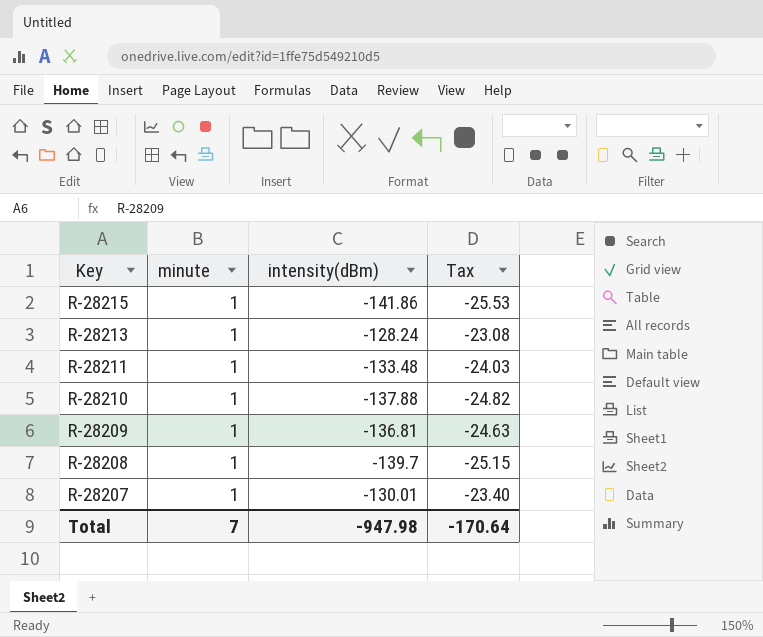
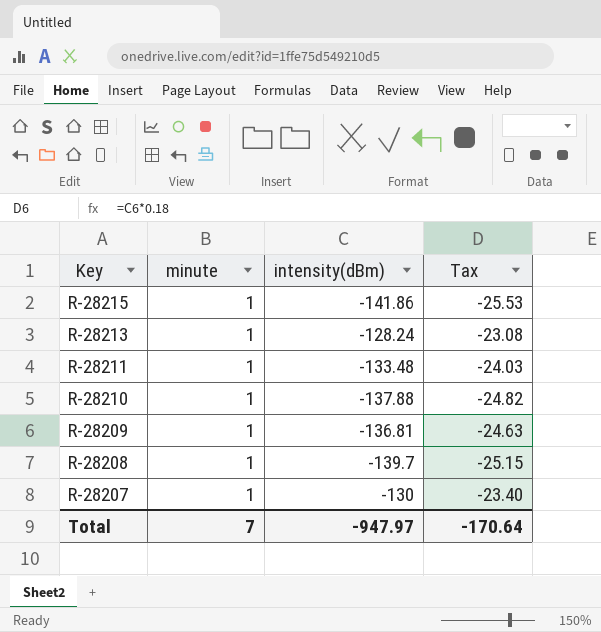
R-28207 | intensity(dBm): -130.01 -> -130
Total | intensity(dBm): -947.98 -> -947.97

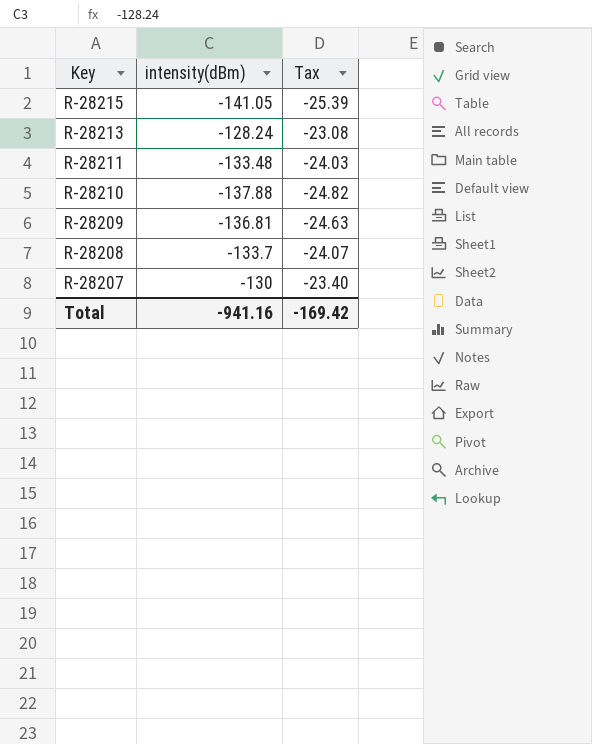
column minute | position: 2 -> none
R-28215 | intensity(dBm): -141.86 -> -141.05
R-28215 | Tax: -25.53 -> -25.39
R-28208 | intensity(dBm): -139.7 -> -133.7
R-28208 | Tax: -25.15 -> -24.07
Total | intensity(dBm): -947.97 -> -941.16
Total | Tax: -170.64 -> -169.42

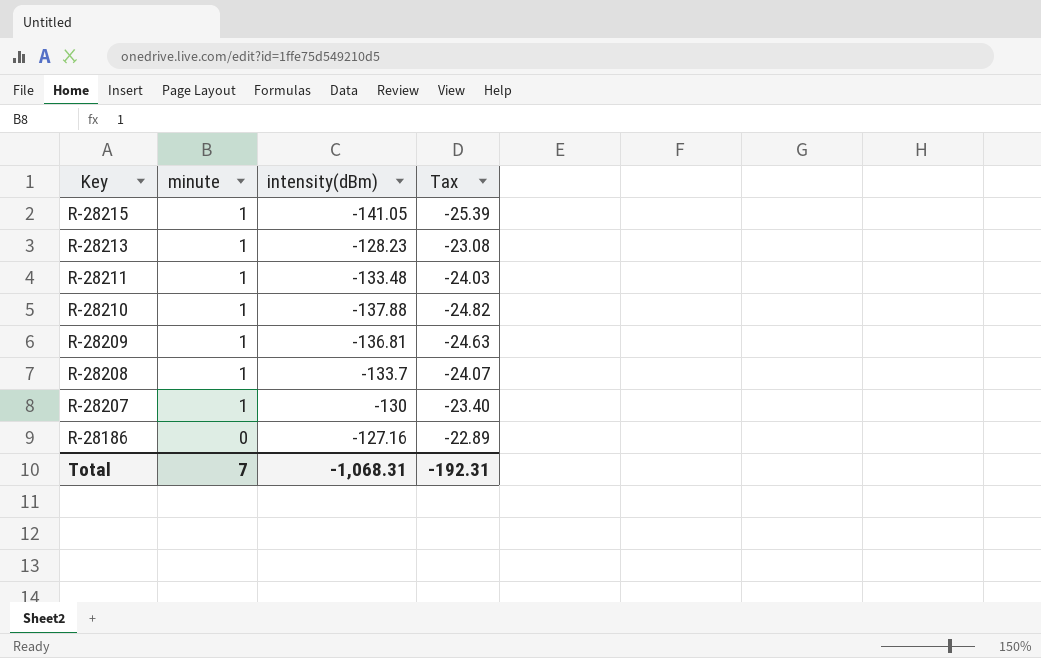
column minute | position: none -> 2
R-28213 | intensity(dBm): -128.24 -> -128.23
row R-28186: none -> 0 | -127.16 | -22.89
Total | intensity(dBm): -941.16 -> -1,068.31
Total | Tax: -169.42 -> -192.31

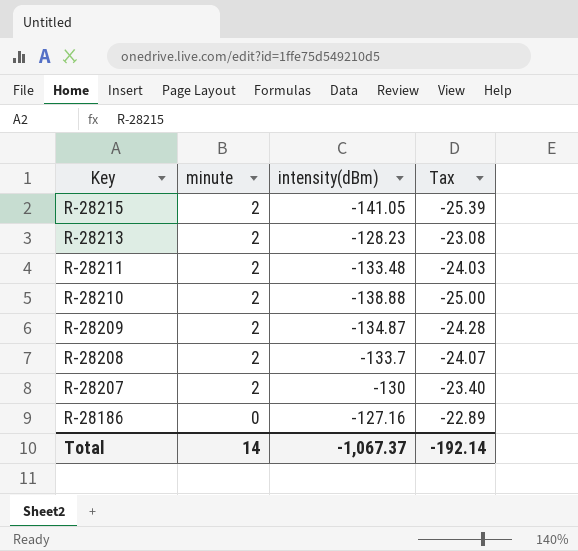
R-28215 | minute: 1 -> 2
R-28213 | minute: 1 -> 2
R-28211 | minute: 1 -> 2
R-28210 | minute: 1 -> 2
R-28210 | intensity(dBm): -137.88 -> -138.88
R-28210 | Tax: -24.82 -> -25.00
R-28209 | minute: 1 -> 2
R-28209 | intensity(dBm): -136.81 -> -134.87
R-28209 | Tax: -24.63 -> -24.28
R-28208 | minute: 1 -> 2
R-28207 | minute: 1 -> 2
Total | minute: 7 -> 14
Total | intensity(dBm): -1,068.31 -> -1,067.37
Total | Tax: -192.31 -> -192.14

